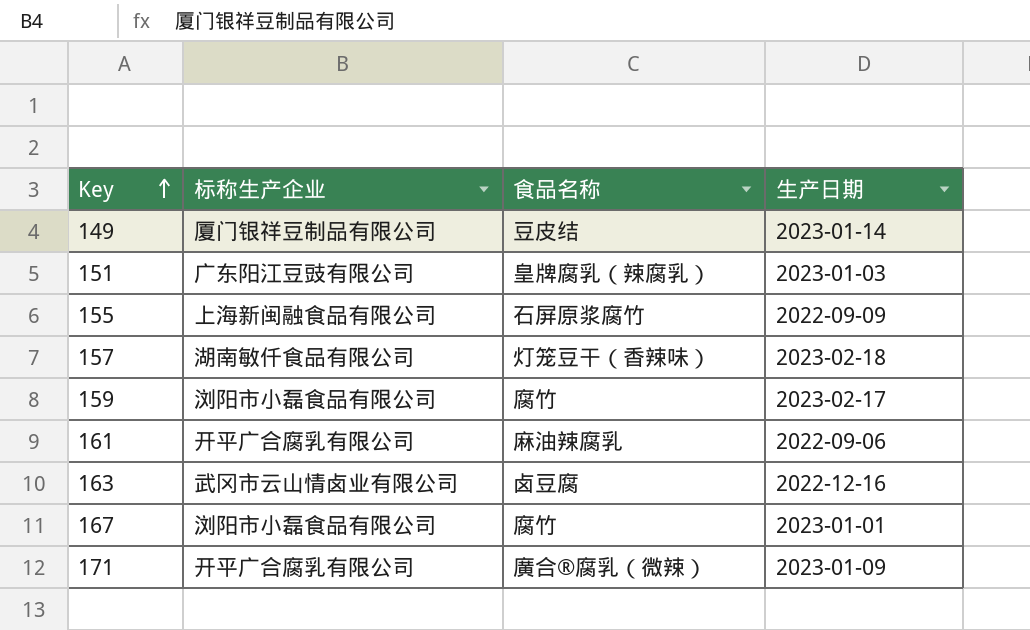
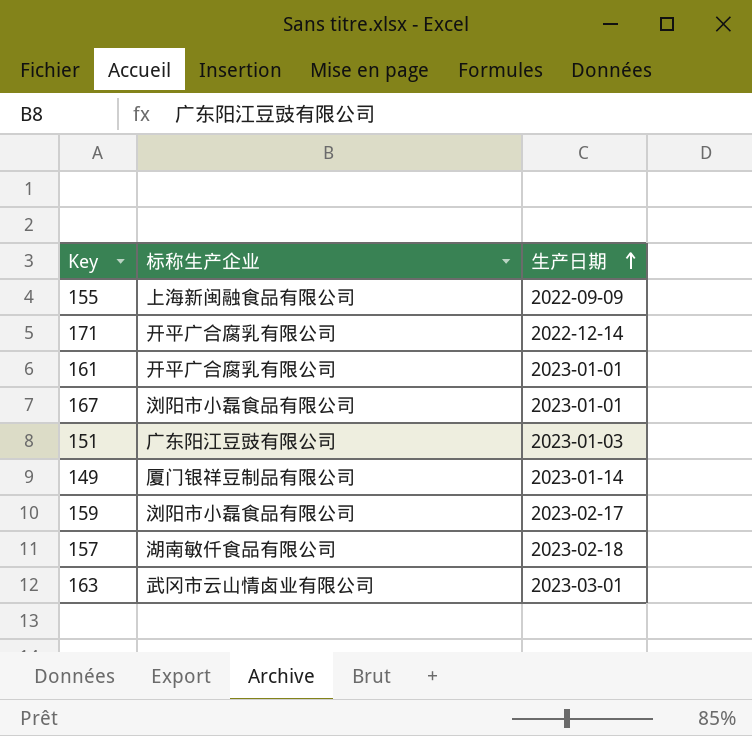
row order: Key ascending -> 生产日期 ascending
column 食品名称 | position: 3 -> none
171 | 生产日期: 2023-01-09 -> 2022-12-14
161 | 生产日期: 2022-09-06 -> 2023-01-01
163 | 生产日期: 2022-12-16 -> 2023-03-01

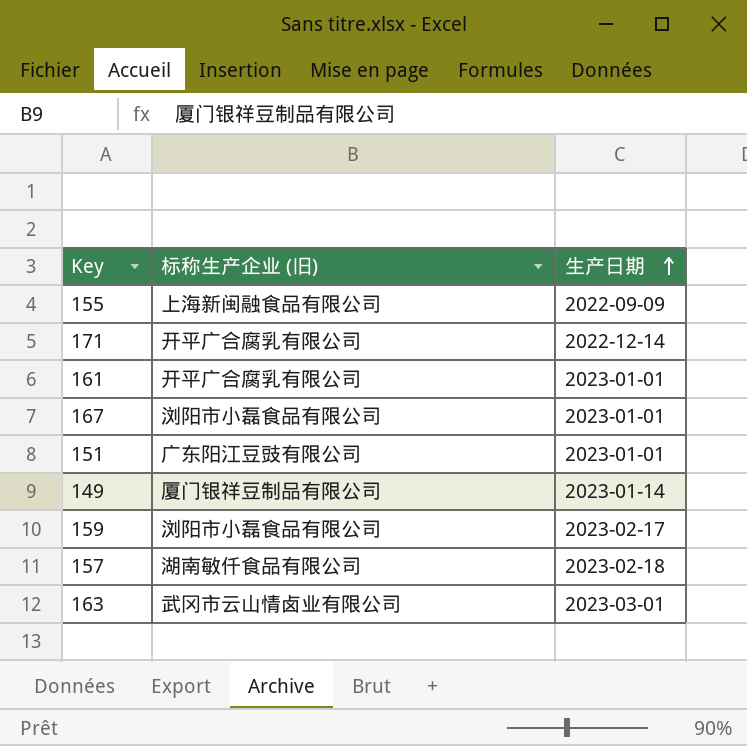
column name: 标称生产企业 -> 标称生产企业 (旧)
151 | 生产日期: 2023-01-03 -> 2023-01-01

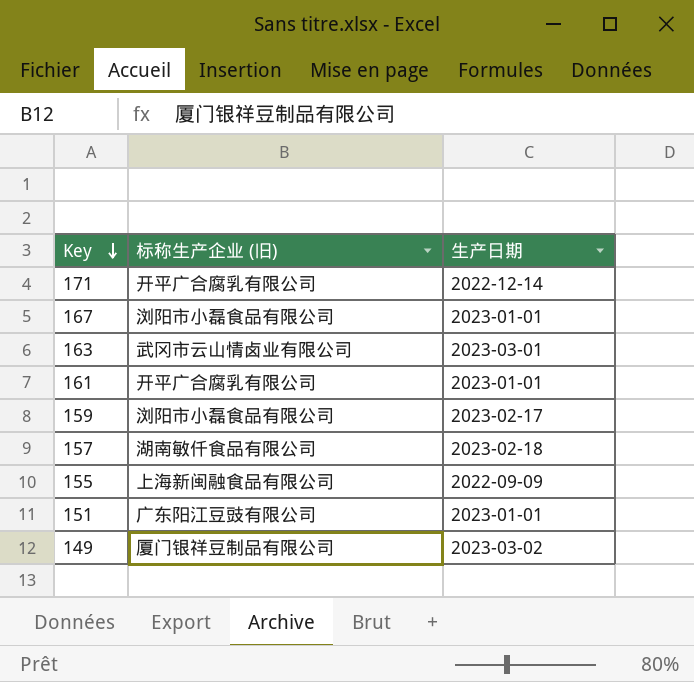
row order: 生产日期 ascending -> Key descending
149 | 生产日期: 2023-01-14 -> 2023-03-02

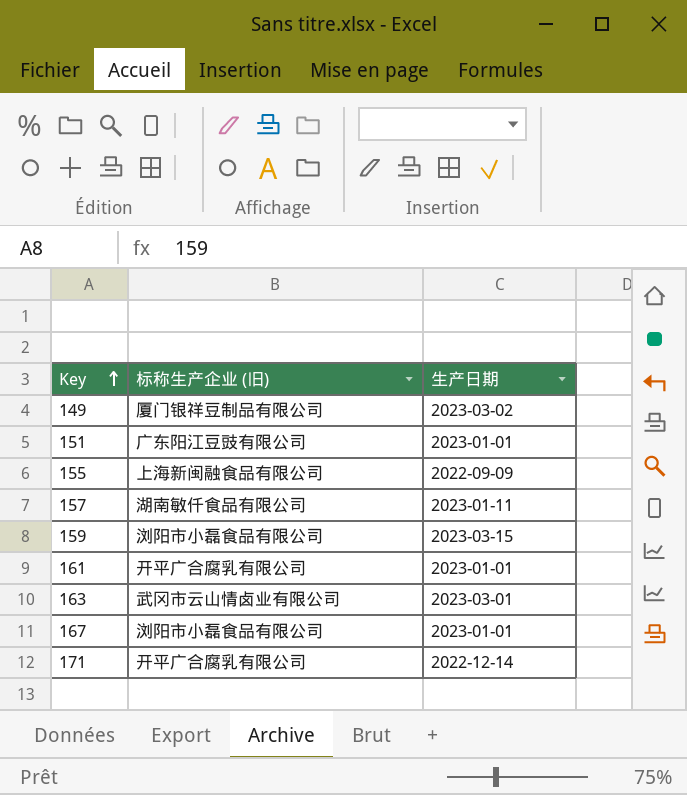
row order: Key descending -> Key ascending
157 | 生产日期: 2023-02-18 -> 2023-01-11
159 | 生产日期: 2023-02-17 -> 2023-03-15

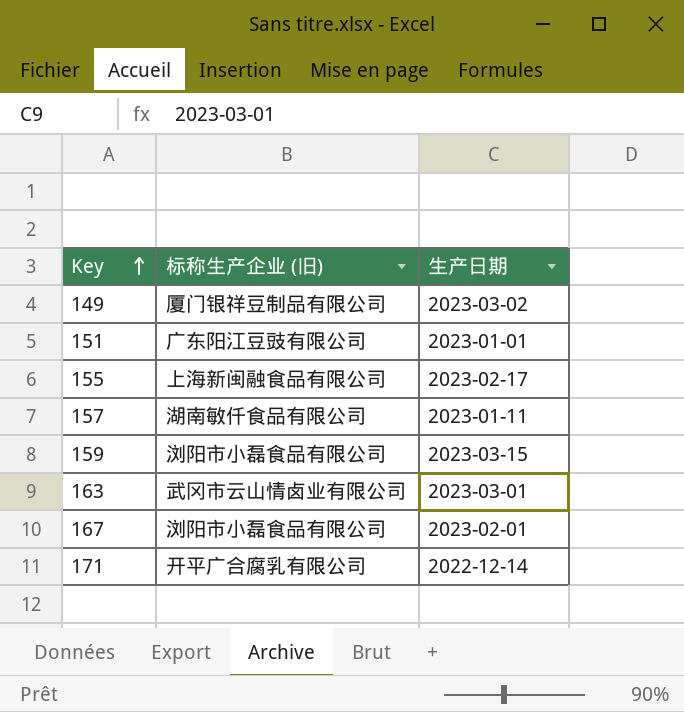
row 161: 开平广合腐乳有限公司 | 2023-01-01 -> none
155 | 生产日期: 2022-09-09 -> 2023-02-17
167 | 生产日期: 2023-01-01 -> 2023-02-01

